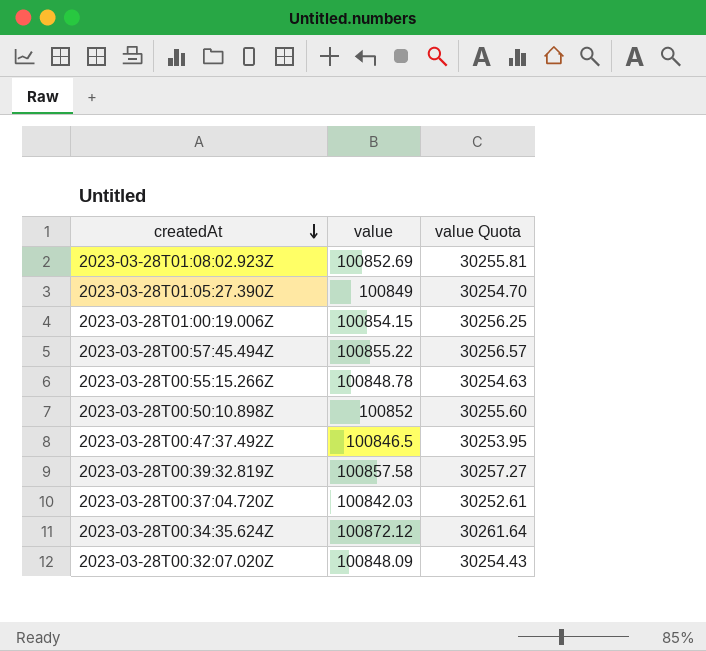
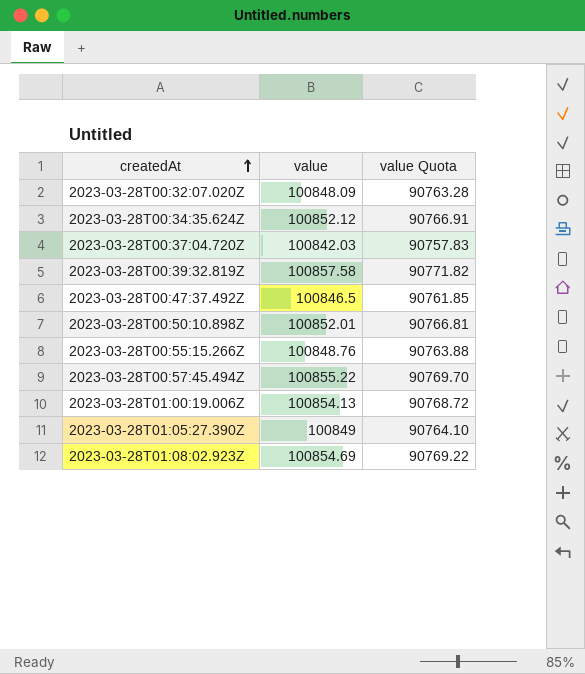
row order: createdAt descending -> createdAt ascending
column value Quota | formula: [value] * 0.3 -> [value] * 0.9
2023-03-28T00:34:35.624Z | value: 100872.12 -> 100852.12
2023-03-28T00:50:10.898Z | value: 100852 -> 100852.01
2023-03-28T00:55:15.266Z | value: 100848.78 -> 100848.76
2023-03-28T01:00:19.006Z | value: 100854.15 -> 100854.13
2023-03-28T01:08:02.923Z | value: 100852.69 -> 100854.69

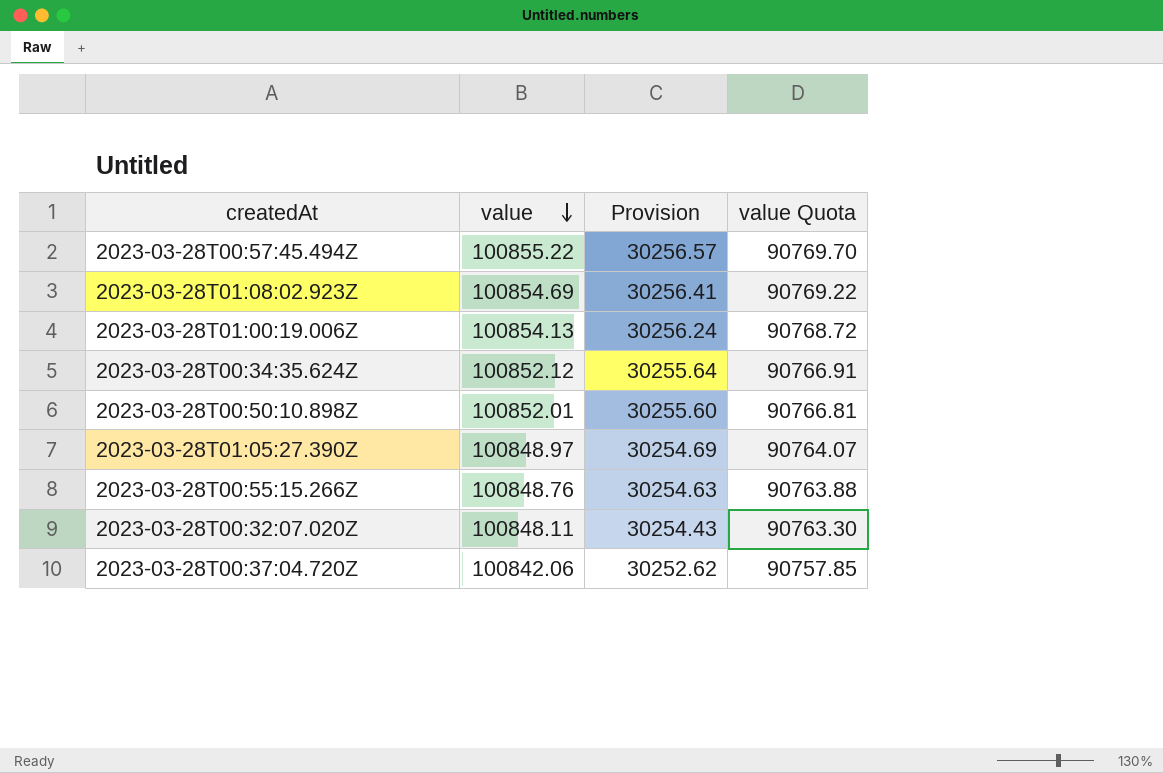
row order: createdAt ascending -> value descending
column Provision | formula: none -> [value] * 0.3
row 2023-03-28T00:39:32.819Z: 100857.58 | 90771.82 -> none
row 2023-03-28T00:47:37.492Z: 100846.5 | 90761.85 -> none
2023-03-28T01:05:27.390Z | value: 100849 -> 100848.97
2023-03-28T01:05:27.390Z | value Quota: 90764.10 -> 90764.07
2023-03-28T00:32:07.020Z | value: 100848.09 -> 100848.11
2023-03-28T00:32:07.020Z | value Quota: 90763.28 -> 90763.30
2023-03-28T00:37:04.720Z | value: 100842.03 -> 100842.06
2023-03-28T00:37:04.720Z | value Quota: 90757.83 -> 90757.85

